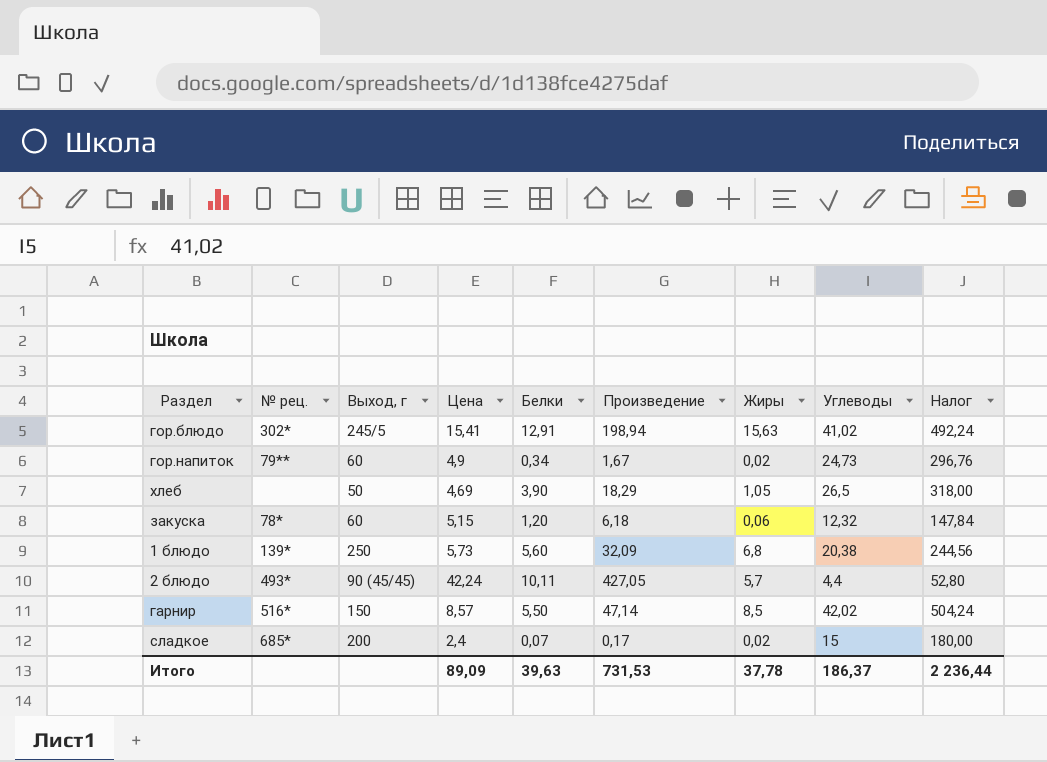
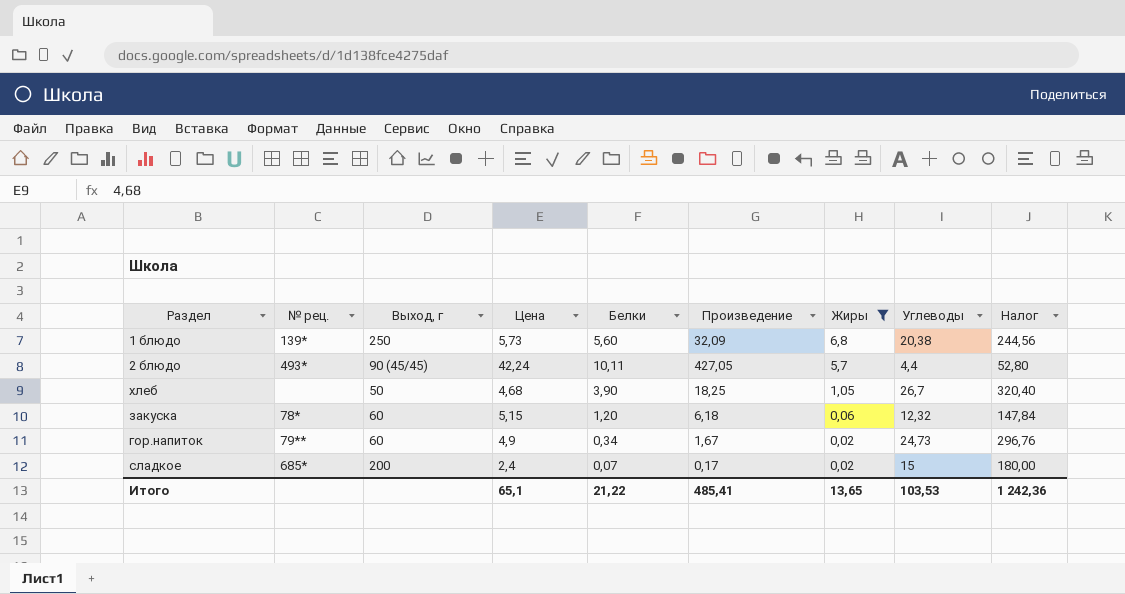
filter: none -> Жиры <= 6,8
row order: none -> Жиры descending
хлеб | Цена: 4,69 -> 4,68
хлеб | Произведение: 18,29 -> 18,25
хлеб | Углеводы: 26,5 -> 26,7
хлеб | Налог: 318,00 -> 320,40
Итого | Цена: 89,09 -> 65,1
Итого | Белки: 39,63 -> 21,22
Итого | Произведение: 731,53 -> 485,41
Итого | Жиры: 37,78 -> 13,65
Итого | Углеводы: 186,37 -> 103,53
Итого | Налог: 2 236,44 -> 1 242,36

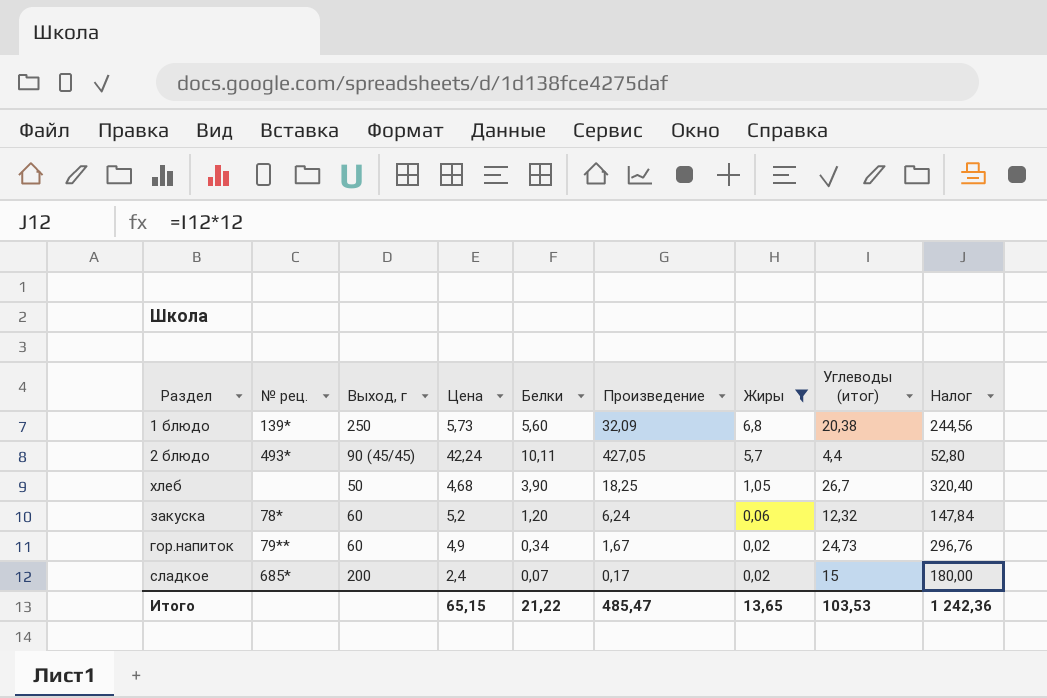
column name: Углеводы -> Углеводы (итог)
закуска | Цена: 5,15 -> 5,2
закуска | Произведение: 6,18 -> 6,24
Итого | Цена: 65,1 -> 65,15
Итого | Произведение: 485,41 -> 485,47

